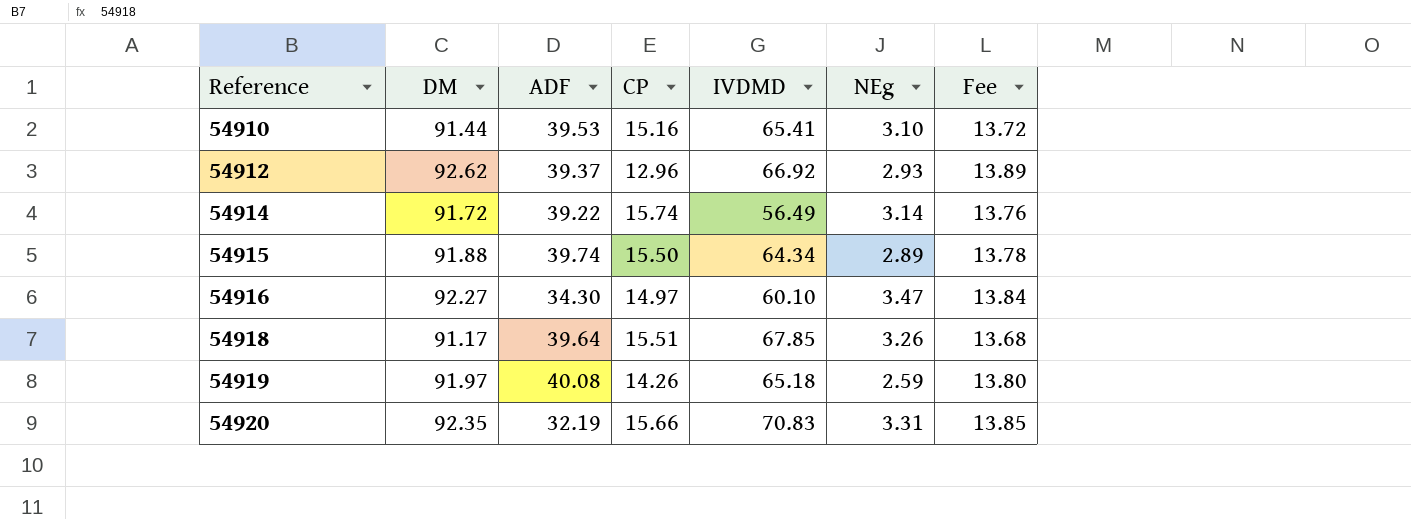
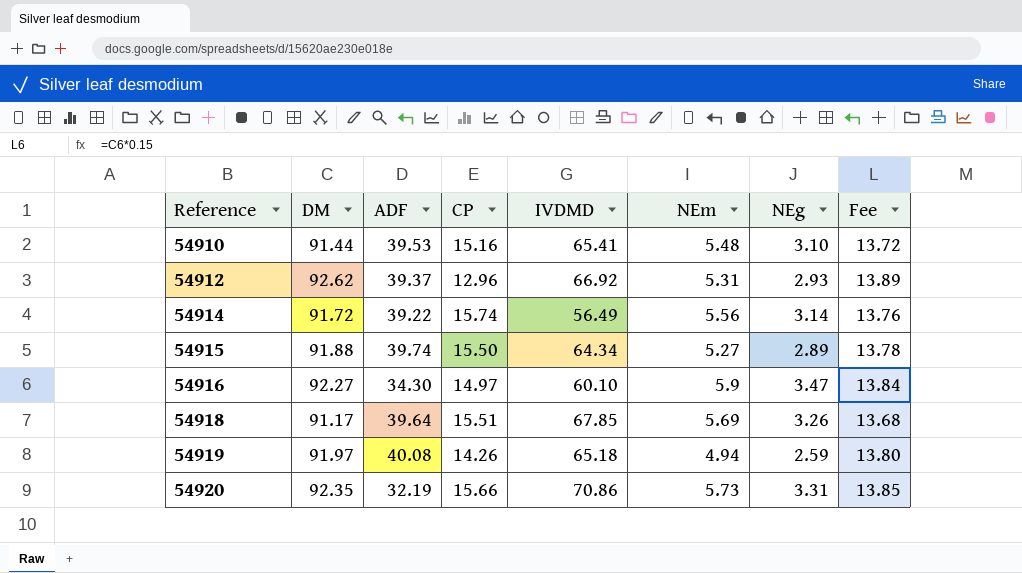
column NEm | position: none -> 6
54920 | IVDMD: 70.83 -> 70.86

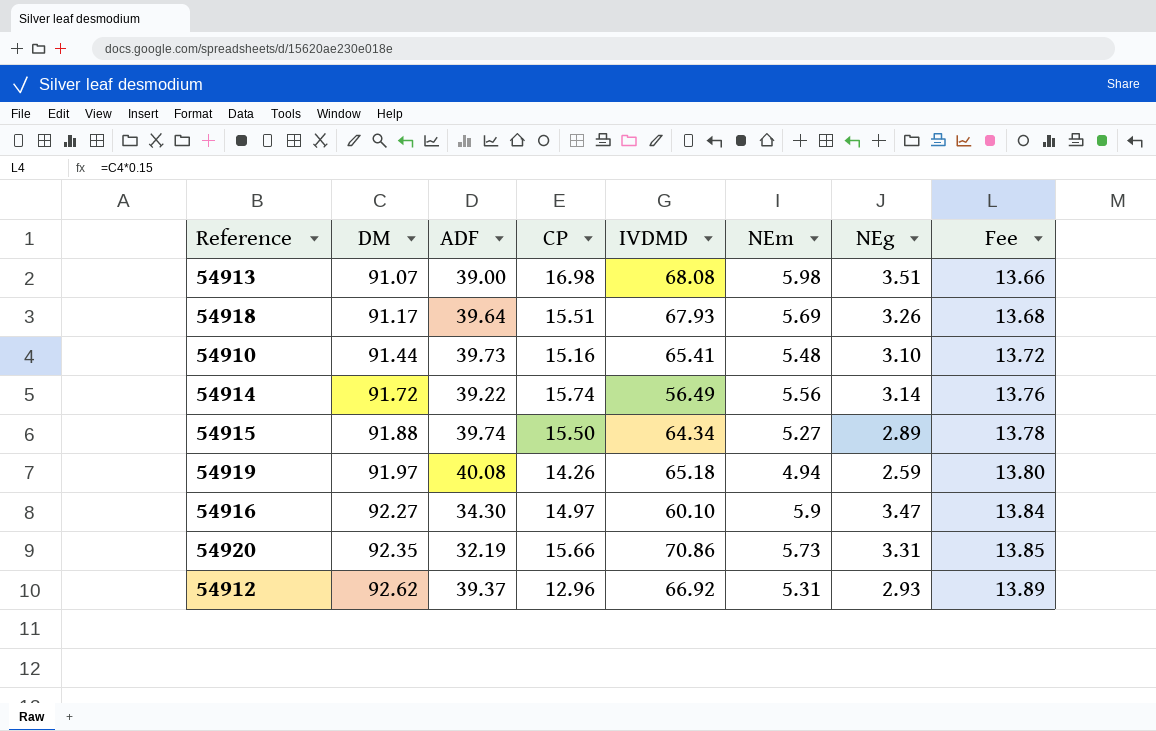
row order: Reference ascending -> DM ascending
row 54913: none -> 91.07 | 39.00 | 16.98 | 68.08 | 5.98 | 3.51 | 13.66
54918 | IVDMD: 67.85 -> 67.93
54910 | ADF: 39.53 -> 39.73

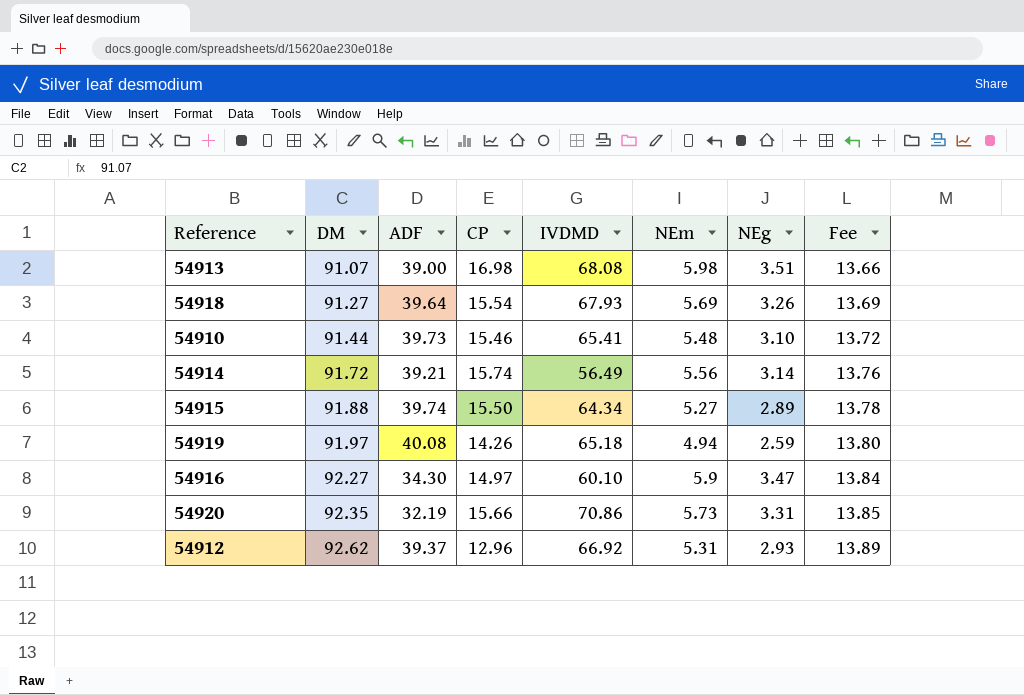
54918 | DM: 91.17 -> 91.27
54918 | CP: 15.51 -> 15.54
54918 | Fee: 13.68 -> 13.69
54910 | CP: 15.16 -> 15.46
54914 | ADF: 39.22 -> 39.21

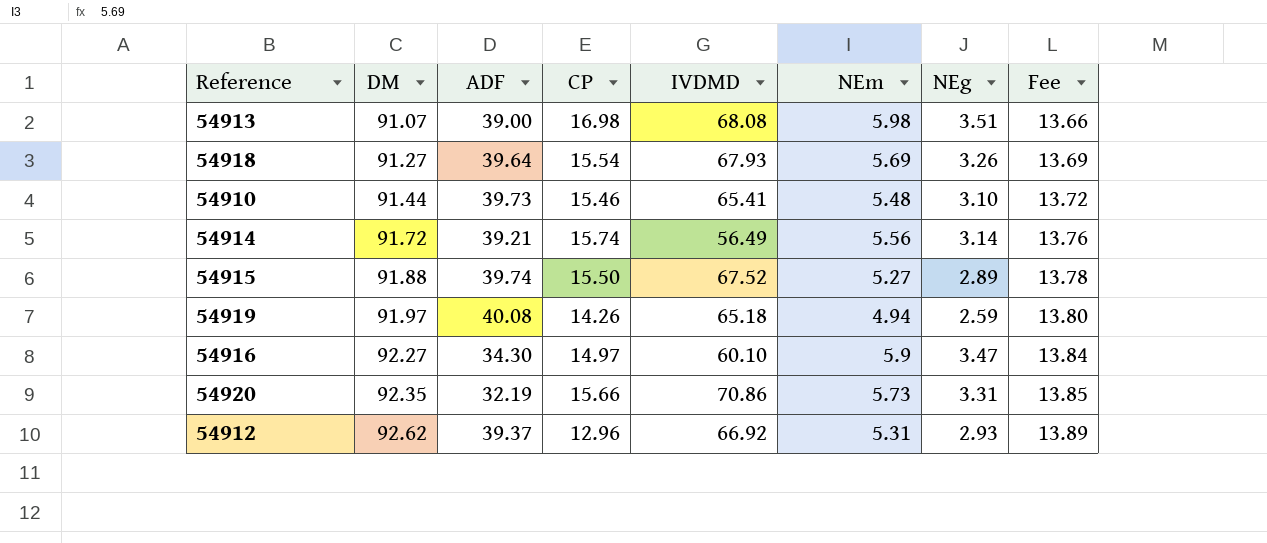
54915 | IVDMD: 64.34 -> 67.52

